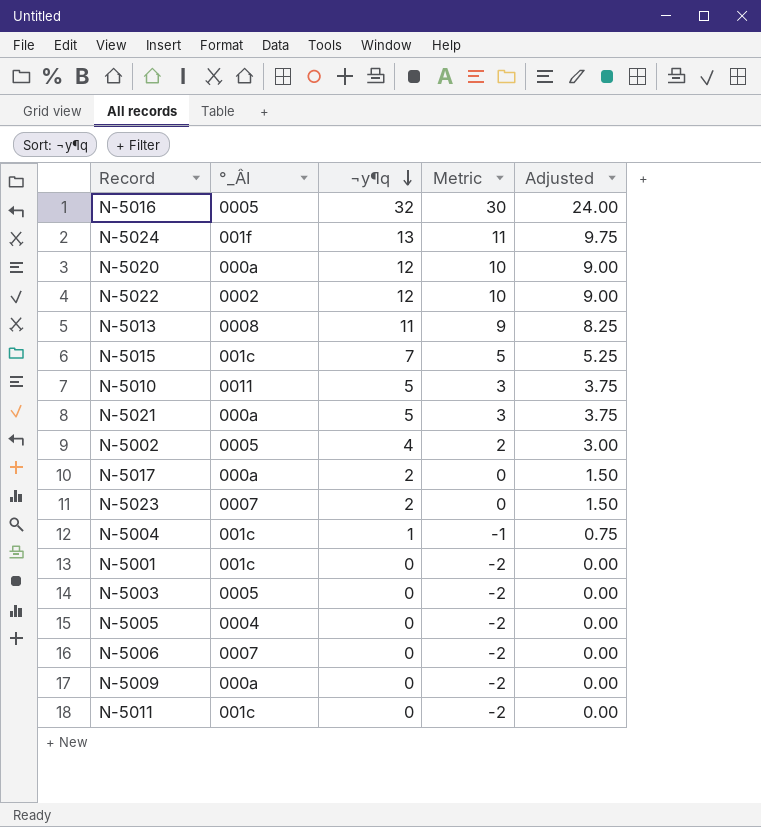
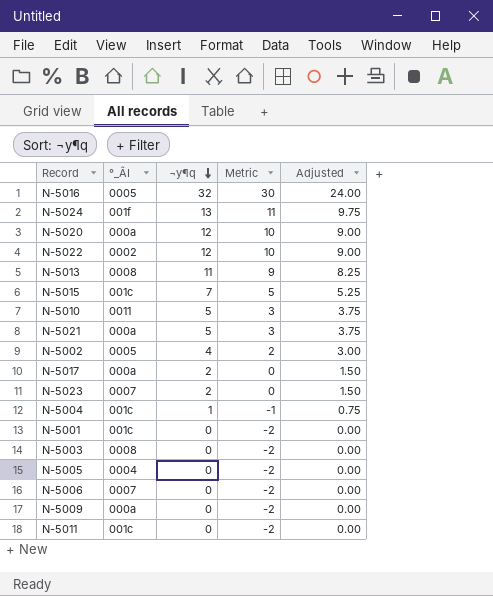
N-5003 | °_ÂI: 0005 -> 0008

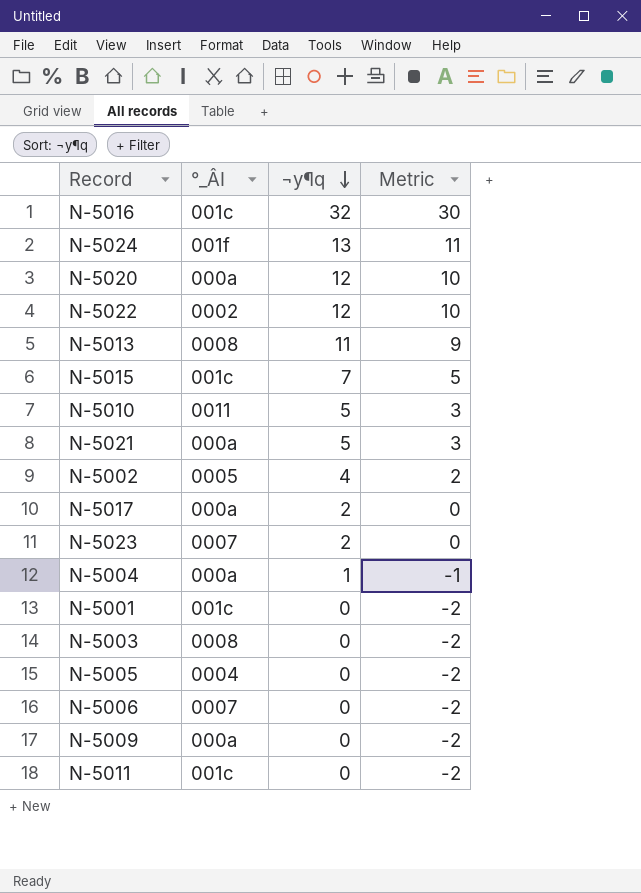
column Adjusted | formula: [¬y¶q] * 0.75 -> none
N-5016 | °_ÂI: 0005 -> 001c
N-5004 | °_ÂI: 001c -> 000a

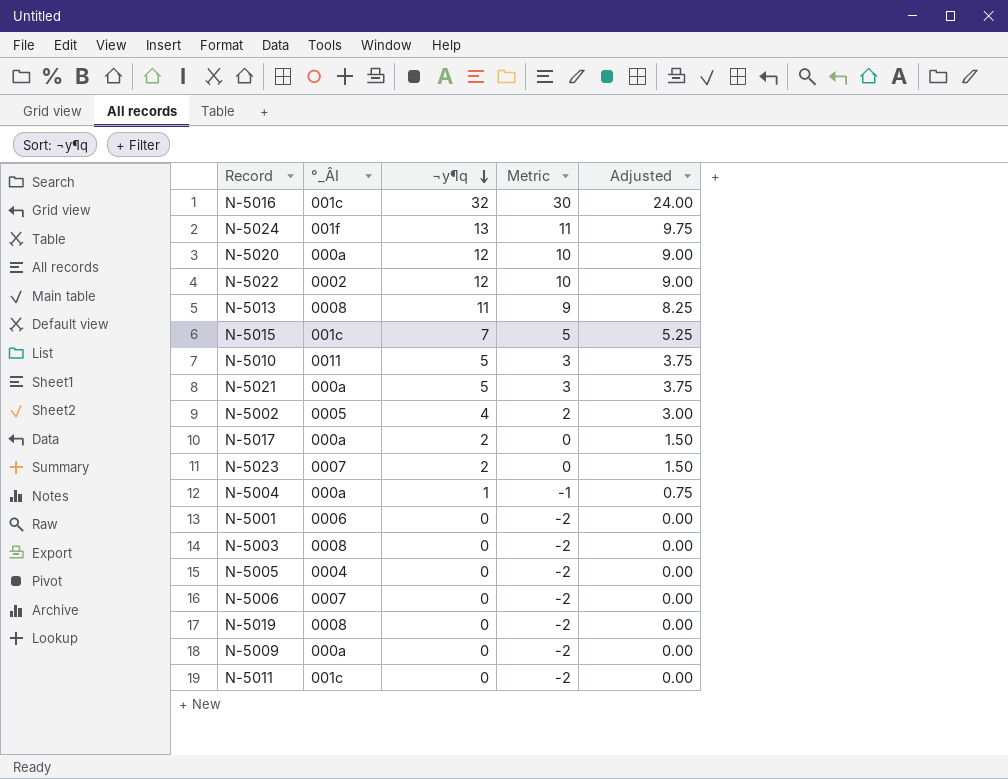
column Adjusted | formula: none -> [¬y¶q] * 0.75
N-5001 | °_ÂI: 001c -> 0006
row N-5019: none -> 0008 | 0 | -2 | 0.00

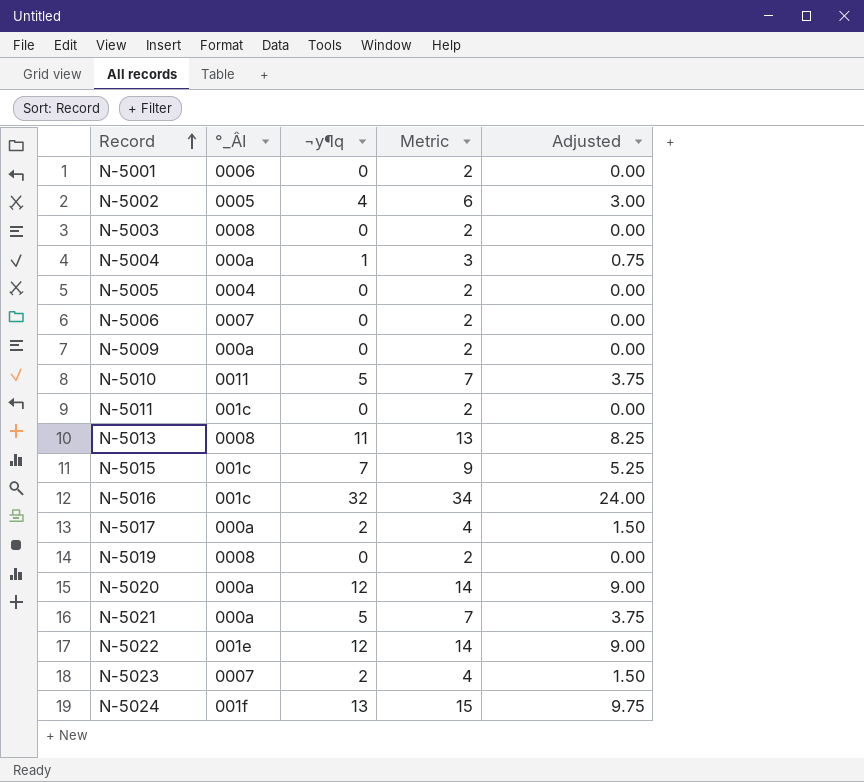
row order: ¬y¶q descending -> Record ascending
column Metric | formula: [¬y¶q] - 2 -> [¬y¶q] + 2
N-5022 | °_ÂI: 0002 -> 001e

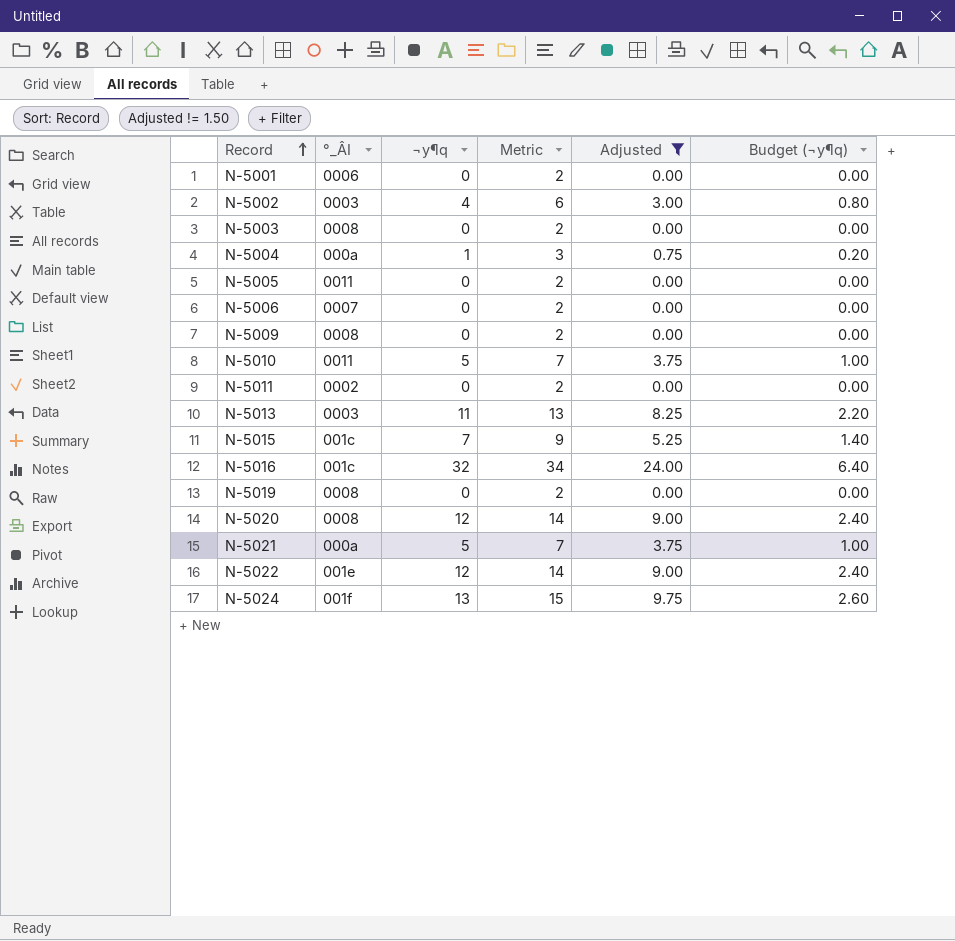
filter: none -> Adjusted != 1.50
column Budget (¬y¶q) | formula: none -> [¬y¶q] * 0.2
N-5002 | °_ÂI: 0005 -> 0003
N-5005 | °_ÂI: 0004 -> 0011
N-5009 | °_ÂI: 000a -> 0008
N-5011 | °_ÂI: 001c -> 0002
N-5013 | °_ÂI: 0008 -> 0003
N-5020 | °_ÂI: 000a -> 0008

